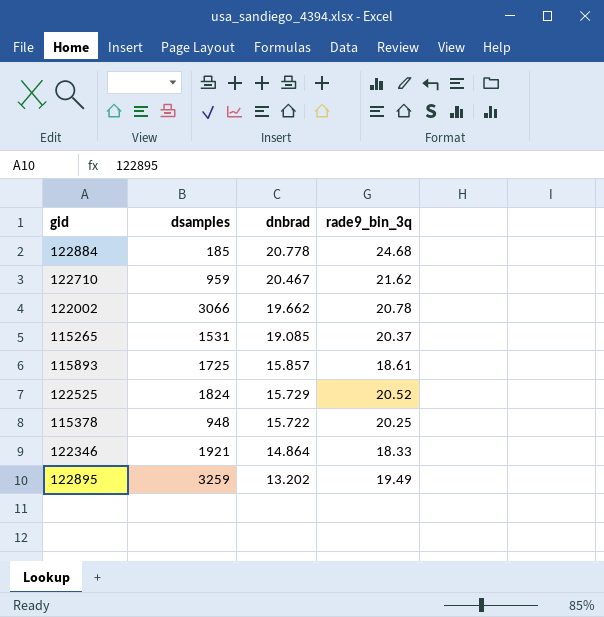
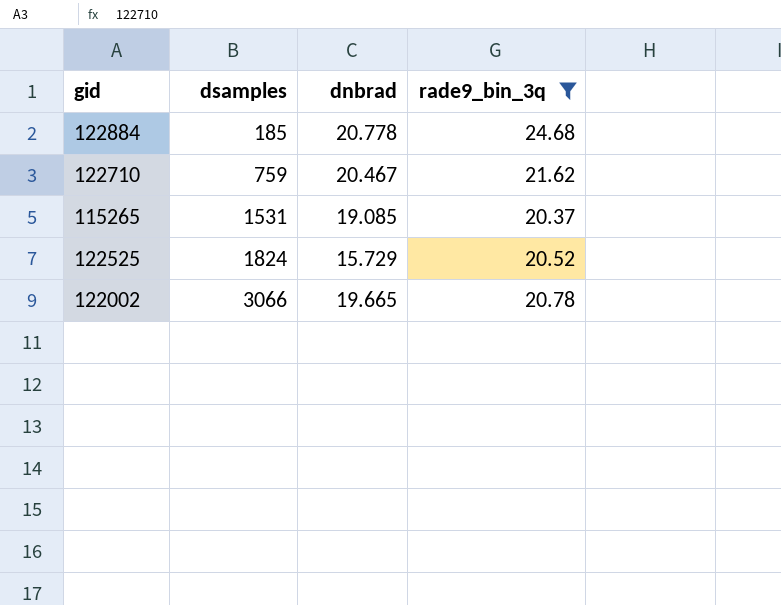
filter: none -> rade9_bin_3q >= 20.37
row order: dnbrad descending -> dsamples ascending
122710 | dsamples: 959 -> 759
122002 | dnbrad: 19.662 -> 19.665

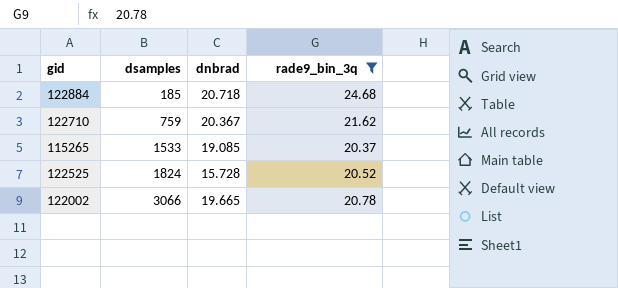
122884 | dnbrad: 20.778 -> 20.718
122710 | dnbrad: 20.467 -> 20.367
115265 | dsamples: 1531 -> 1533
122525 | dnbrad: 15.729 -> 15.728

